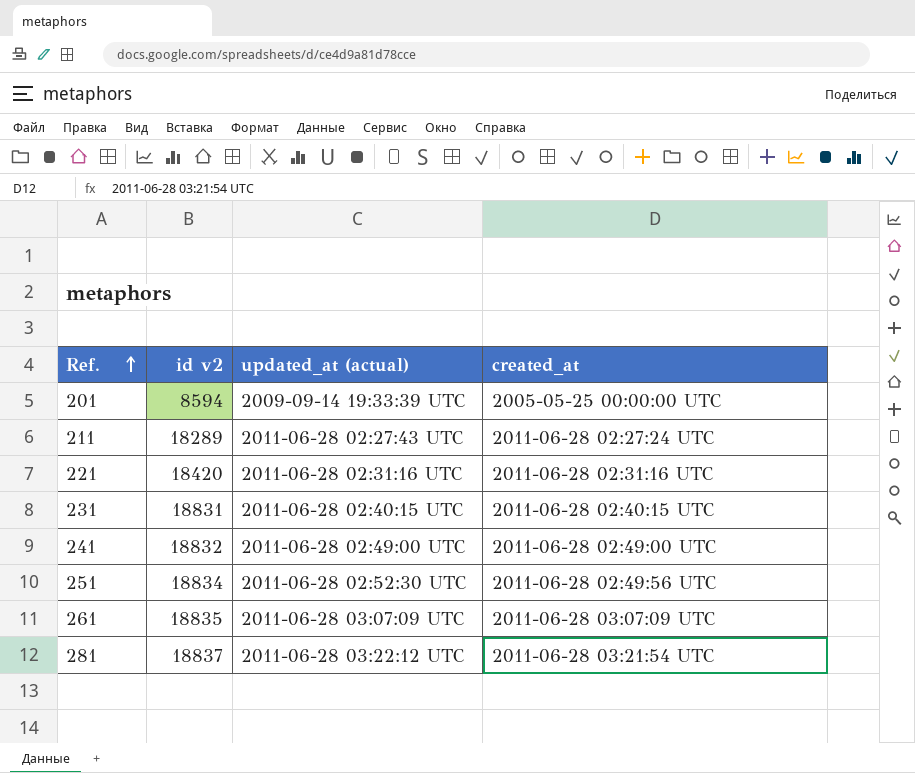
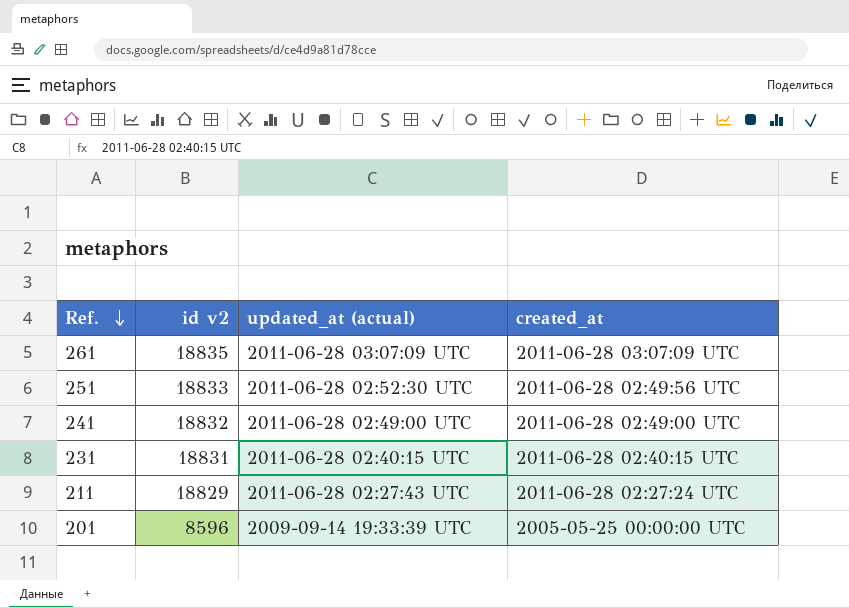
row order: Ref. ascending -> Ref. descending
row 221: 18420 | 2011-06-28 02:31:16 UTC | 2011-06-28 02:31:16 UTC -> none
row 281: 18837 | 2011-06-28 03:22:12 UTC | 2011-06-28 03:21:54 UTC -> none
251 | id v2: 18834 -> 18833
211 | id v2: 18289 -> 18829
201 | id v2: 8594 -> 8596

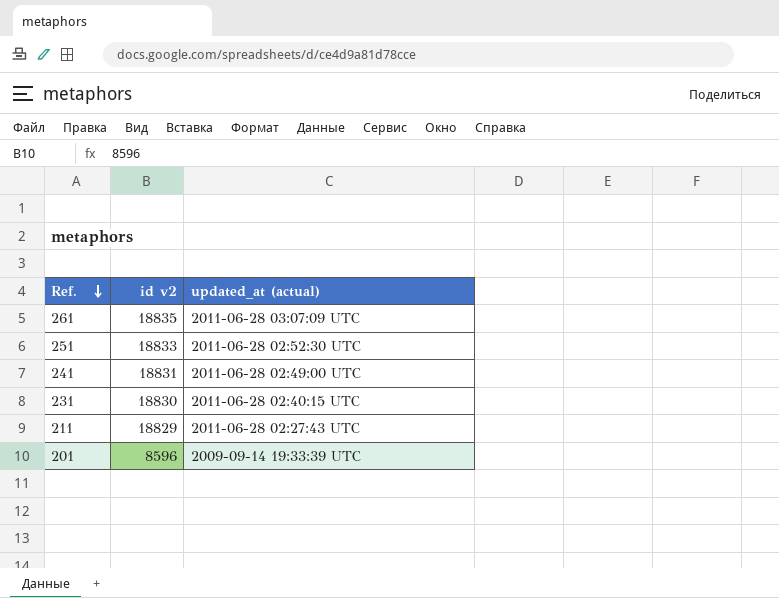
column created_at | position: 4 -> none
241 | id v2: 18832 -> 18831
231 | id v2: 18831 -> 18830

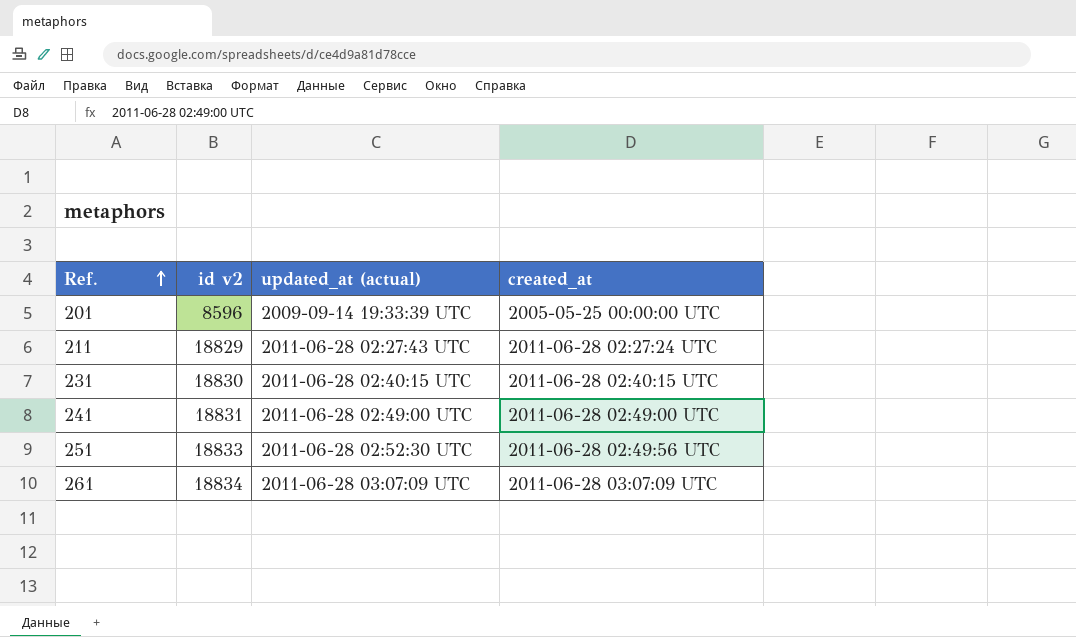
row order: Ref. descending -> Ref. ascending
column created_at | position: none -> 4
261 | id v2: 18835 -> 18834

